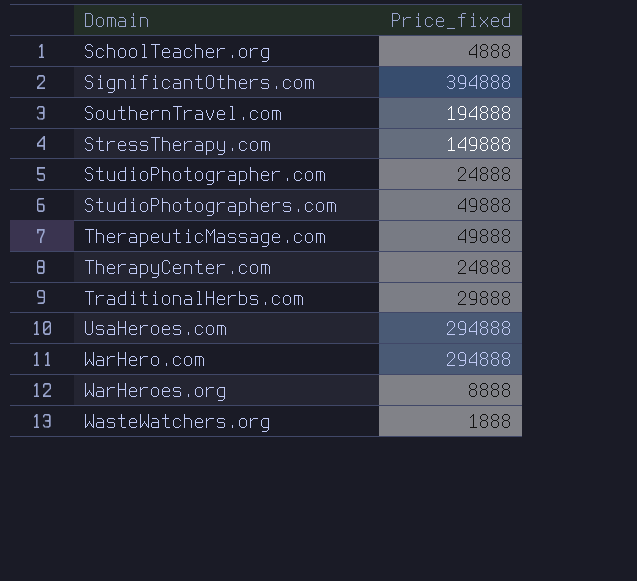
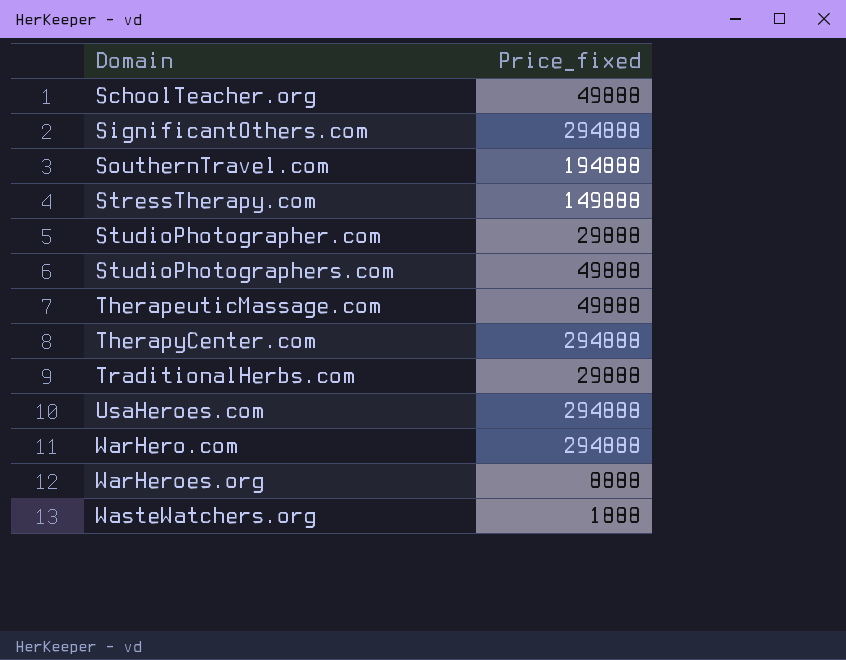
SchoolTeacher.org | Price_fixed: 4888 -> 49888
SignificantOthers.com | Price_fixed: 394888 -> 294888
StudioPhotographer.com | Price_fixed: 24888 -> 29888
TherapyCenter.com | Price_fixed: 24888 -> 294888

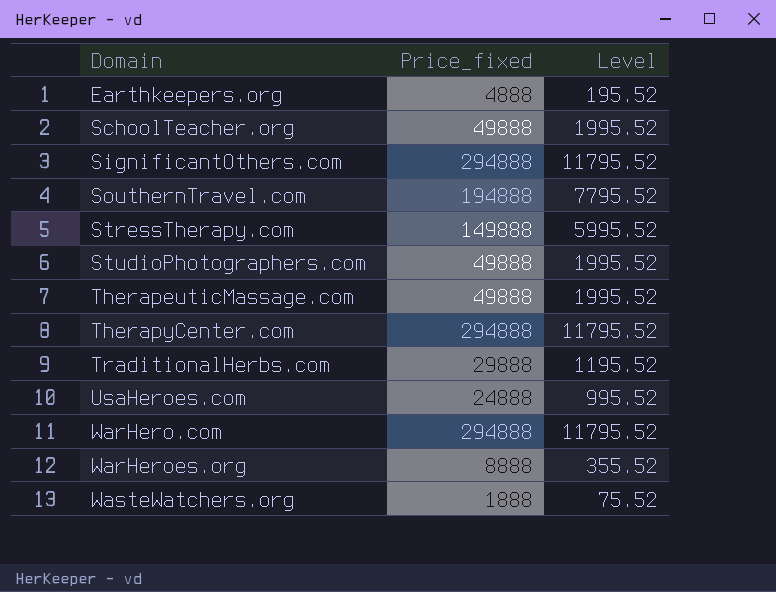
column Level | formula: none -> [Price_fixed] * 0.04
row StudioPhotographer.com: 29888 -> none
row Earthkeepers.org: none -> 4888 | 195.52
UsaHeroes.com | Price_fixed: 294888 -> 24888

